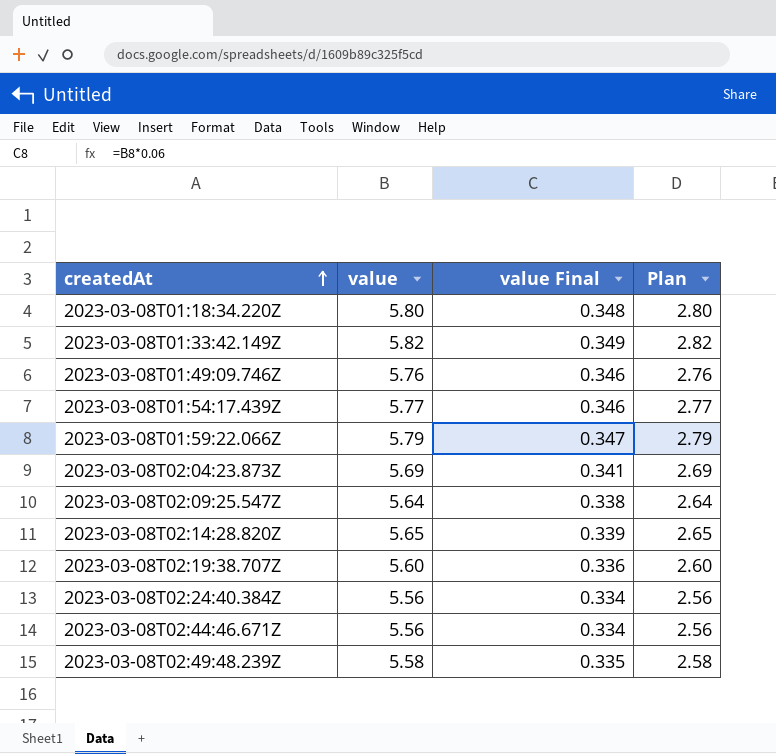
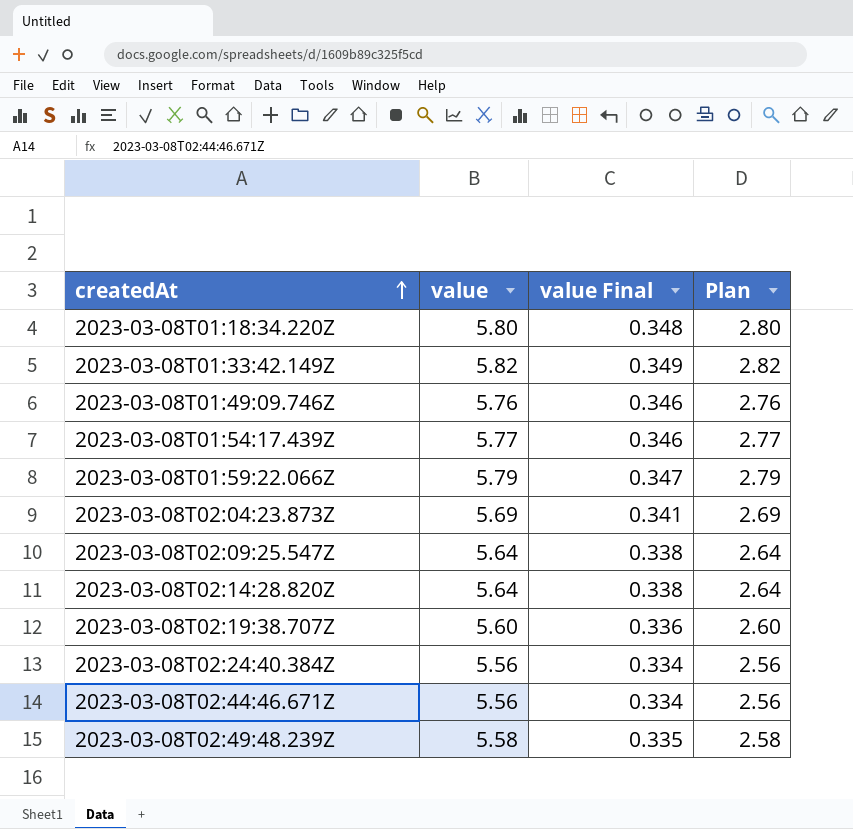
2023-03-08T02:14:28.820Z | value: 5.65 -> 5.64
2023-03-08T02:14:28.820Z | value Final: 0.339 -> 0.338
2023-03-08T02:14:28.820Z | Plan: 2.65 -> 2.64

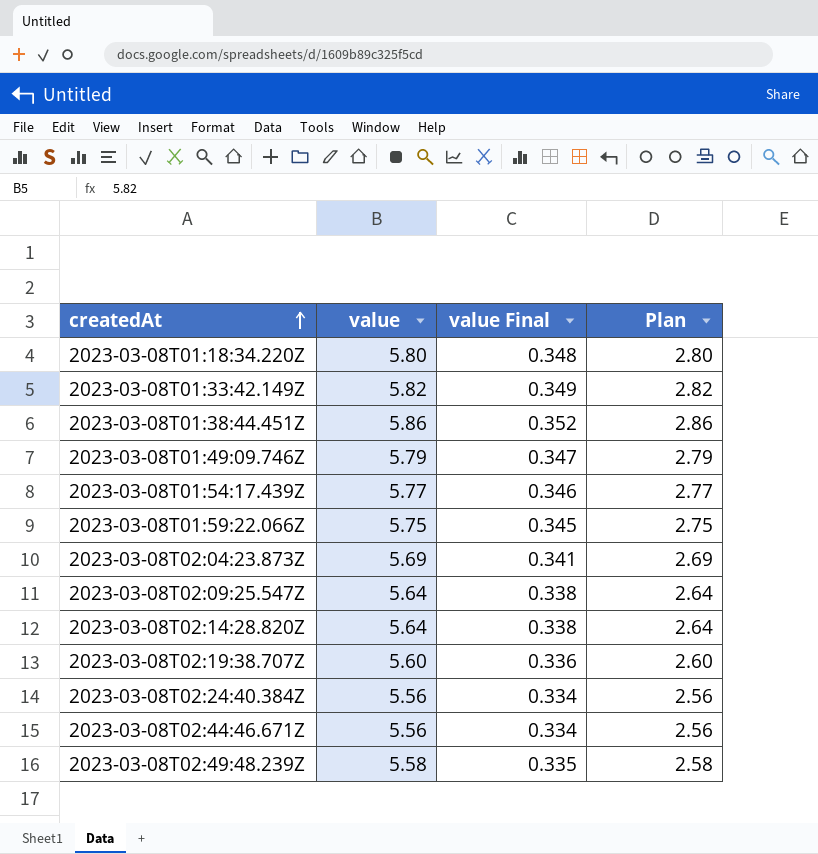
row 2023-03-08T01:38:44.451Z: none -> 5.86 | 0.352 | 2.86
2023-03-08T01:49:09.746Z | value: 5.76 -> 5.79
2023-03-08T01:49:09.746Z | value Final: 0.346 -> 0.347
2023-03-08T01:49:09.746Z | Plan: 2.76 -> 2.79
2023-03-08T01:59:22.066Z | value: 5.79 -> 5.75
2023-03-08T01:59:22.066Z | value Final: 0.347 -> 0.345
2023-03-08T01:59:22.066Z | Plan: 2.79 -> 2.75

